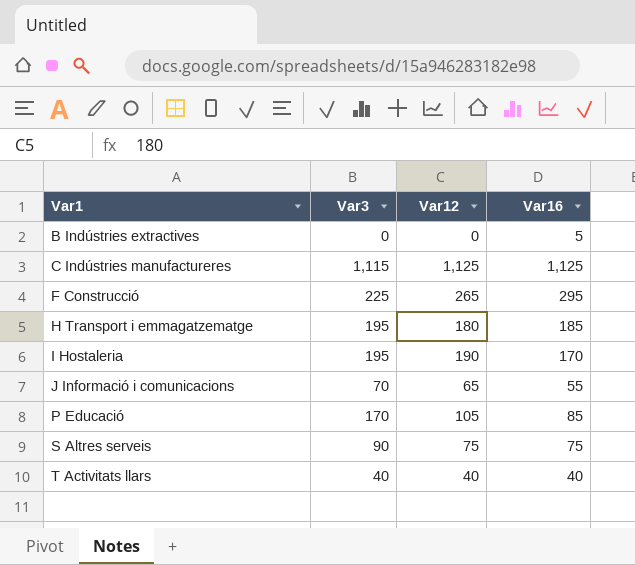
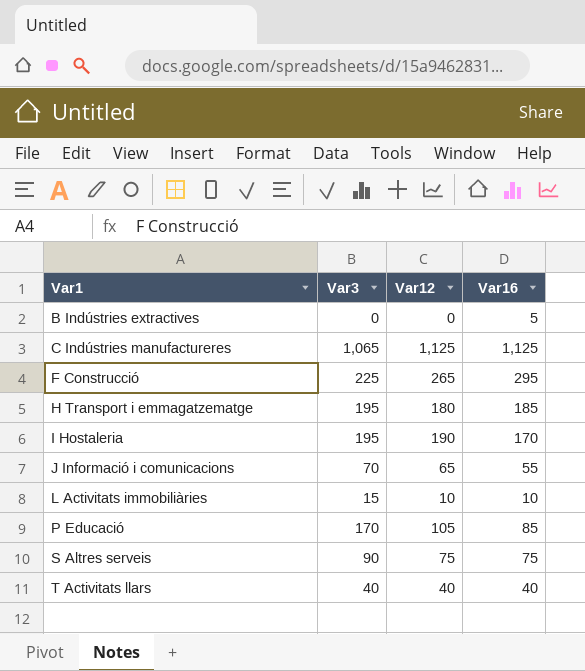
C Indústries manufactureres | Var3: 1,115 -> 1,065
row L Activitats immobiliàries: none -> 15 | 10 | 10

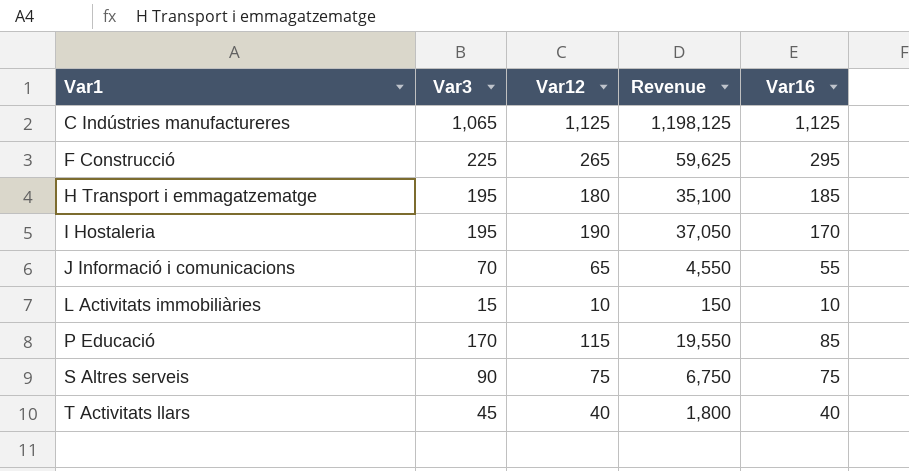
column Revenue | formula: none -> [Var3] * [Var12]
row B Indústries extractives: 0 | 0 | 5 -> none
P Educació | Var12: 105 -> 115
T Activitats llars | Var3: 40 -> 45

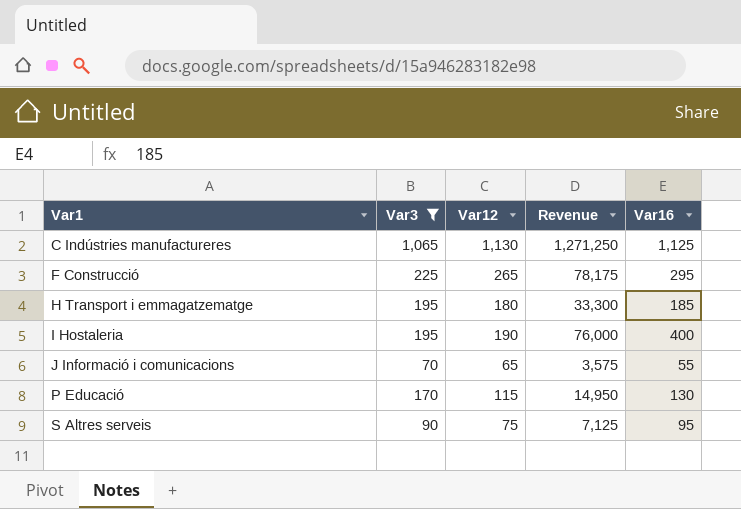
filter: none -> Var3 >= 70
column Revenue | formula: [Var3] * [Var12] -> [Var12] * [Var16]
C Indústries manufactureres | Var12: 1,125 -> 1,130
I Hostaleria | Var16: 170 -> 400
P Educació | Var16: 85 -> 130
S Altres serveis | Var16: 75 -> 95

